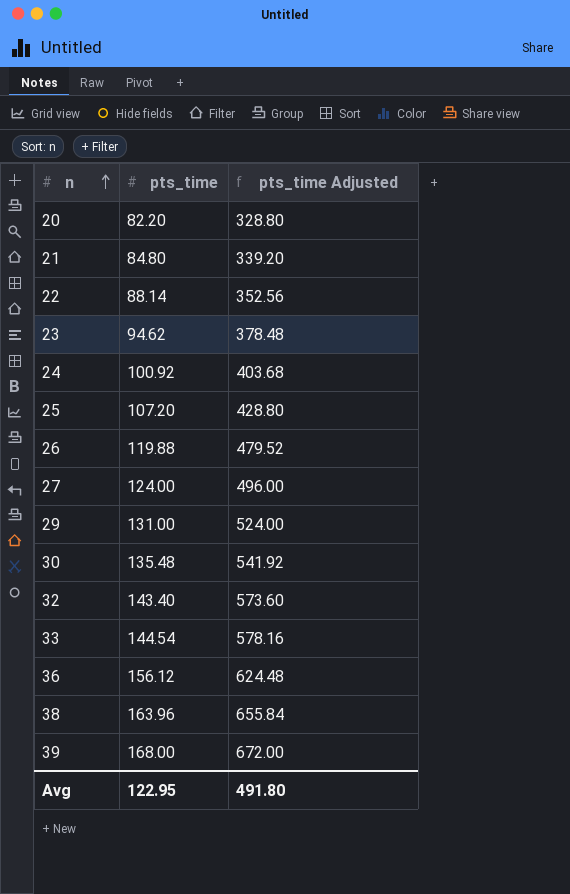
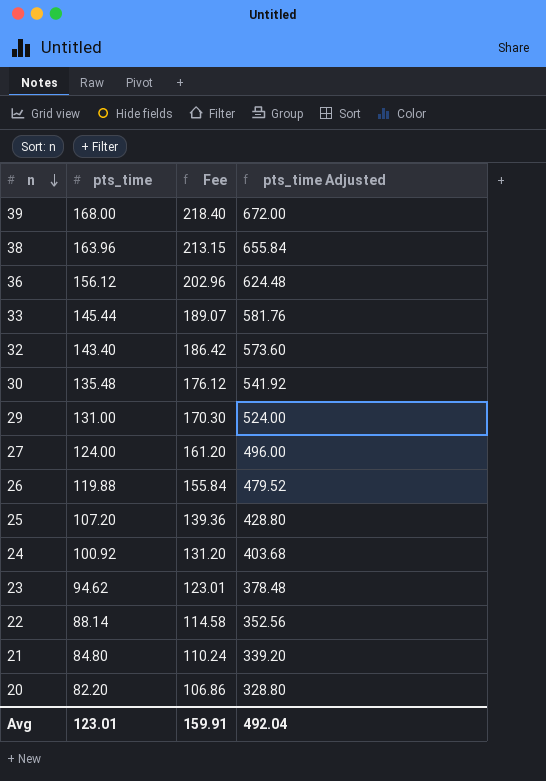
row order: n ascending -> n descending
column Fee | formula: none -> [pts_time] * 1.3
33 | pts_time: 144.54 -> 145.44
33 | pts_time Adjusted: 578.16 -> 581.76
Avg | pts_time: 122.95 -> 123.01
Avg | pts_time Adjusted: 491.80 -> 492.04

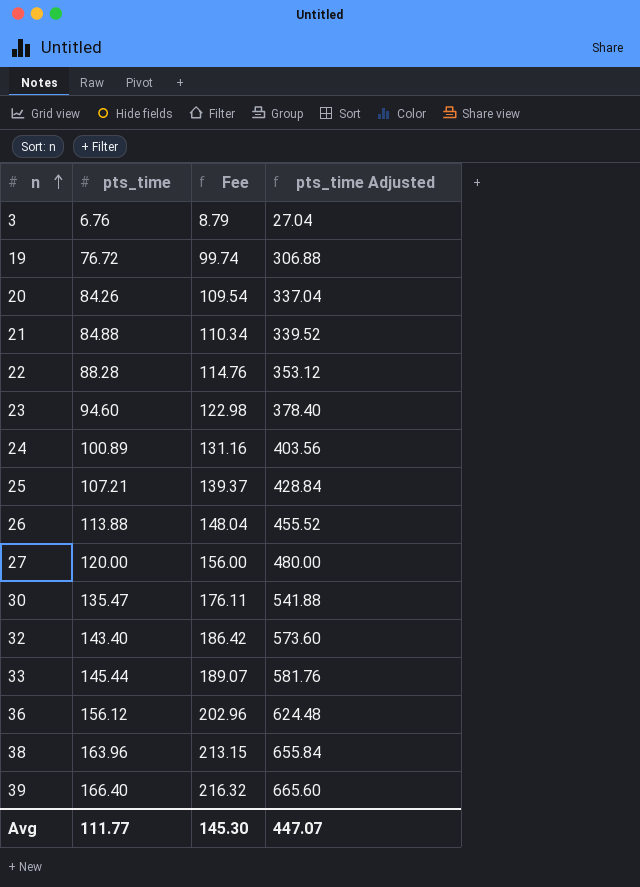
row order: n descending -> n ascending
row 29: 131.00 | 170.30 | 524.00 -> none
row 3: none -> 6.76 | 8.79 | 27.04
row 19: none -> 76.72 | 99.74 | 306.88
20 | pts_time: 82.20 -> 84.26
20 | Fee: 106.86 -> 109.54
20 | pts_time Adjusted: 328.80 -> 337.04
21 | pts_time: 84.80 -> 84.88
21 | Fee: 110.24 -> 110.34
21 | pts_time Adjusted: 339.20 -> 339.52
22 | pts_time: 88.14 -> 88.28
22 | Fee: 114.58 -> 114.76
22 | pts_time Adjusted: 352.56 -> 353.12
23 | pts_time: 94.62 -> 94.60
23 | Fee: 123.01 -> 122.98
23 | pts_time Adjusted: 378.48 -> 378.40
24 | pts_time: 100.92 -> 100.89
24 | Fee: 131.20 -> 131.16
24 | pts_time Adjusted: 403.68 -> 403.56
25 | pts_time: 107.20 -> 107.21
25 | Fee: 139.36 -> 139.37
25 | pts_time Adjusted: 428.80 -> 428.84
26 | pts_time: 119.88 -> 113.88
26 | Fee: 155.84 -> 148.04
26 | pts_time Adjusted: 479.52 -> 455.52
27 | pts_time: 124.00 -> 120.00
27 | Fee: 161.20 -> 156.00
27 | pts_time Adjusted: 496.00 -> 480.00
30 | pts_time: 135.48 -> 135.47
30 | Fee: 176.12 -> 176.11
30 | pts_time Adjusted: 541.92 -> 541.88
39 | pts_time: 168.00 -> 166.40
39 | Fee: 218.40 -> 216.32
39 | pts_time Adjusted: 672.00 -> 665.60
Avg | pts_time: 123.01 -> 111.77
Avg | Fee: 159.91 -> 145.30
Avg | pts_time Adjusted: 492.04 -> 447.07

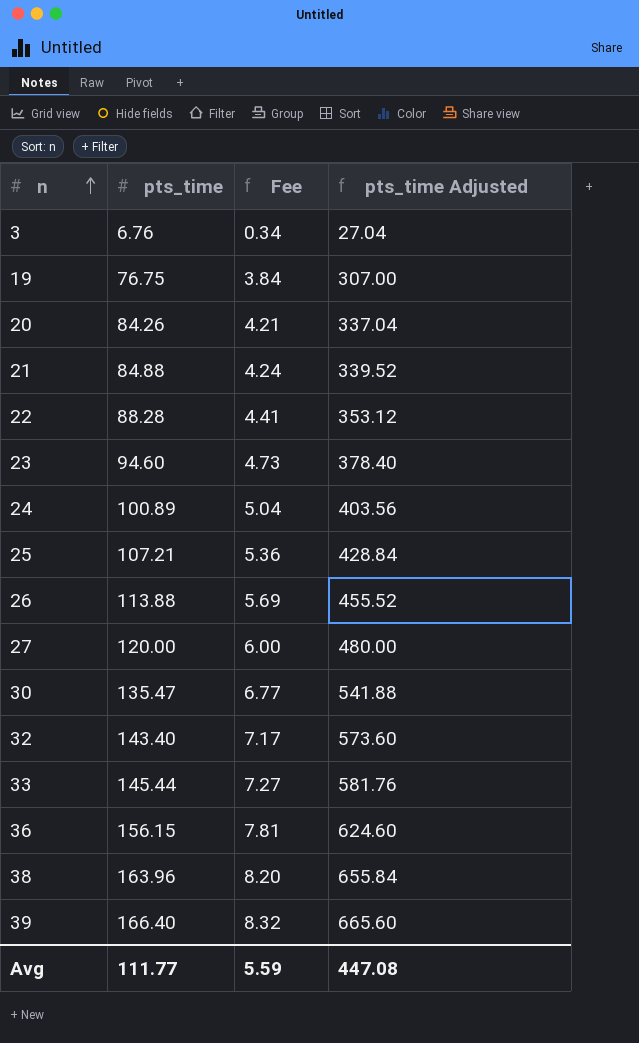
column Fee | formula: [pts_time] * 1.3 -> [pts_time] * 0.05
19 | pts_time: 76.72 -> 76.75
19 | pts_time Adjusted: 306.88 -> 307.00
36 | pts_time: 156.12 -> 156.15
36 | pts_time Adjusted: 624.48 -> 624.60
Avg | Fee: 145.30 -> 5.59
Avg | pts_time Adjusted: 447.07 -> 447.08

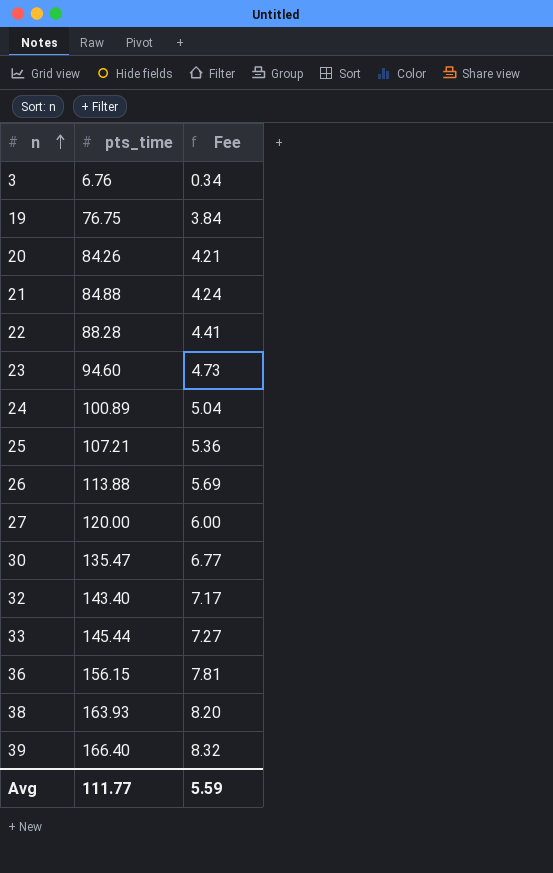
column pts_time Adjusted | formula: [pts_time] * 4 -> none
38 | pts_time: 163.96 -> 163.93

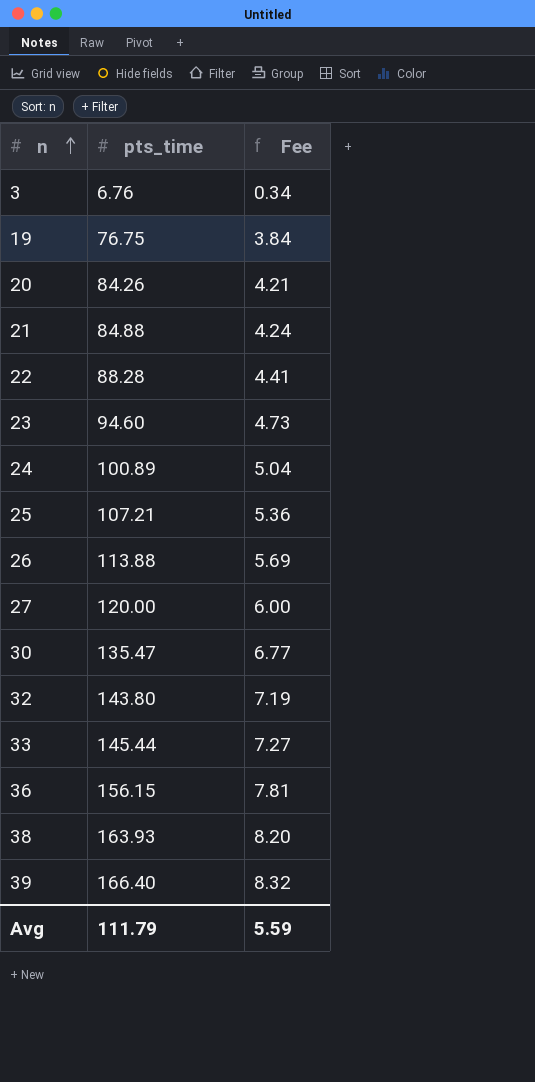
32 | pts_time: 143.40 -> 143.80
32 | Fee: 7.17 -> 7.19
Avg | pts_time: 111.77 -> 111.79

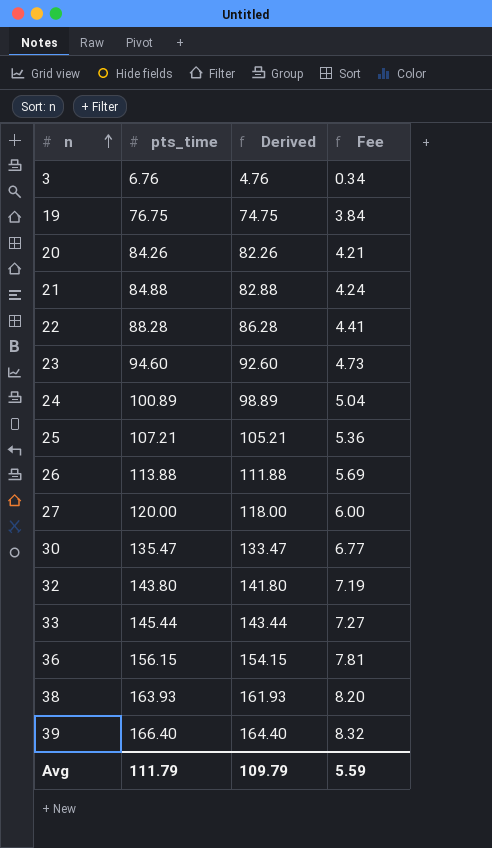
column Derived | formula: none -> [pts_time] - 2

